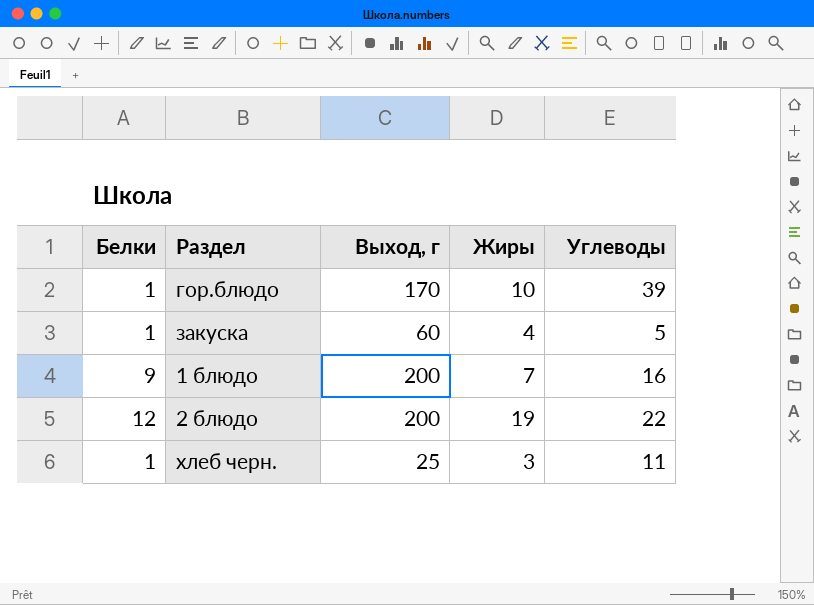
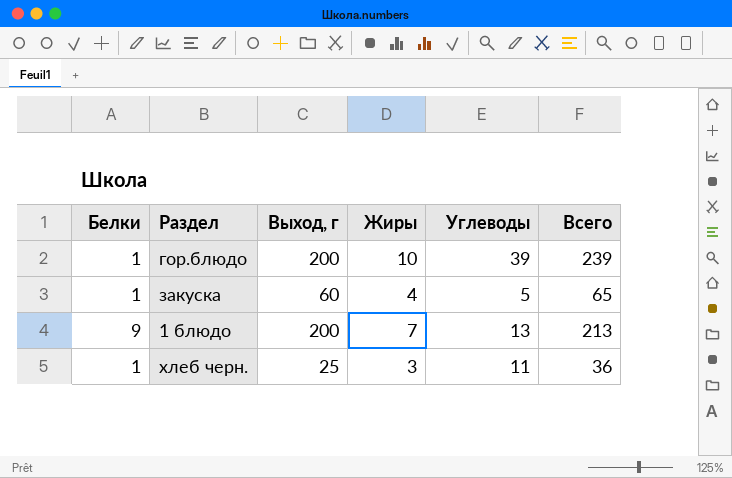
column Всего | formula: none -> [Выход, г] + [Углеводы]
row 2 блюдо: 12 | 200 | 19 | 22 -> none
гор.блюдо | Выход, г: 170 -> 200
1 блюдо | Углеводы: 16 -> 13

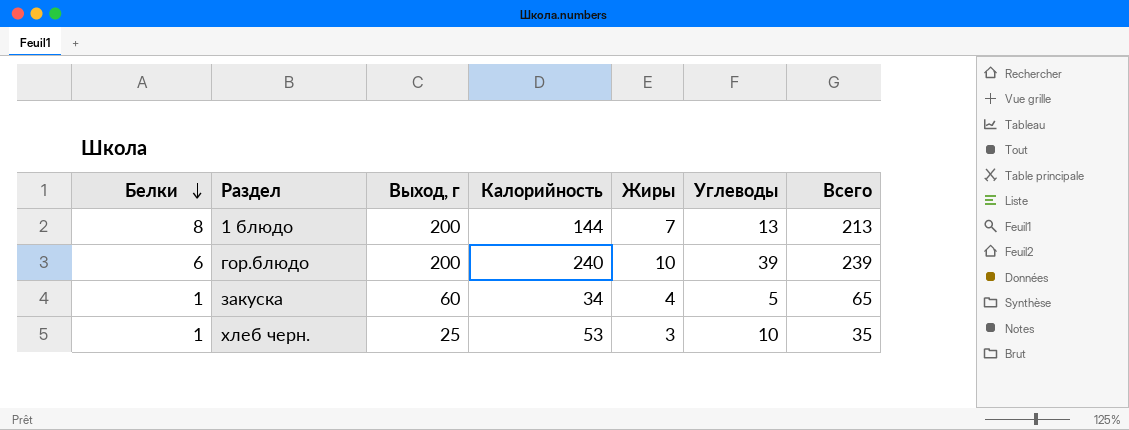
row order: none -> Белки descending
column Калорийность | position: none -> 4
1 блюдо | Белки: 9 -> 8
гор.блюдо | Белки: 1 -> 6
хлеб черн. | Углеводы: 11 -> 10
хлеб черн. | Всего: 36 -> 35

